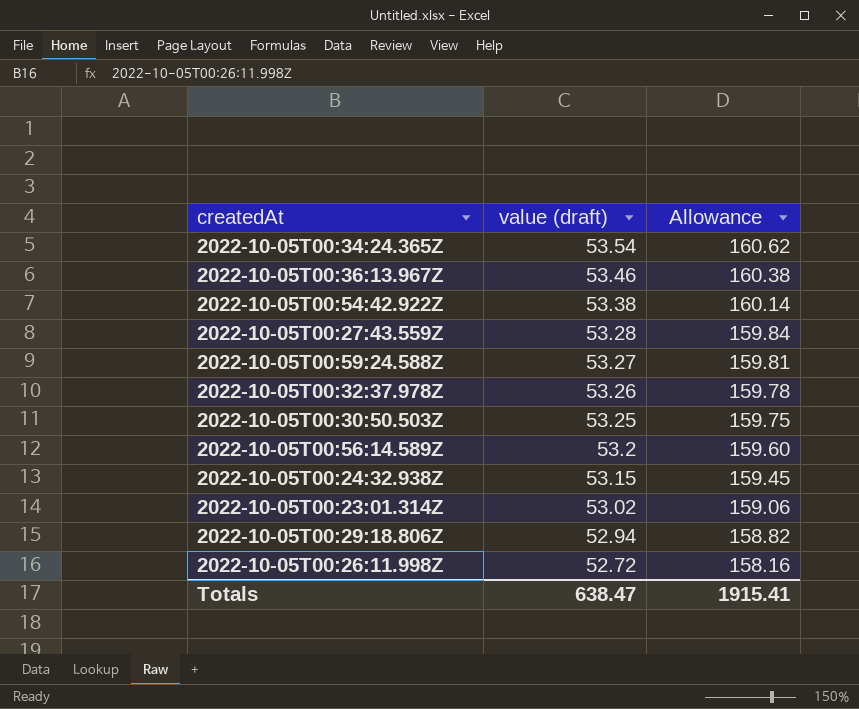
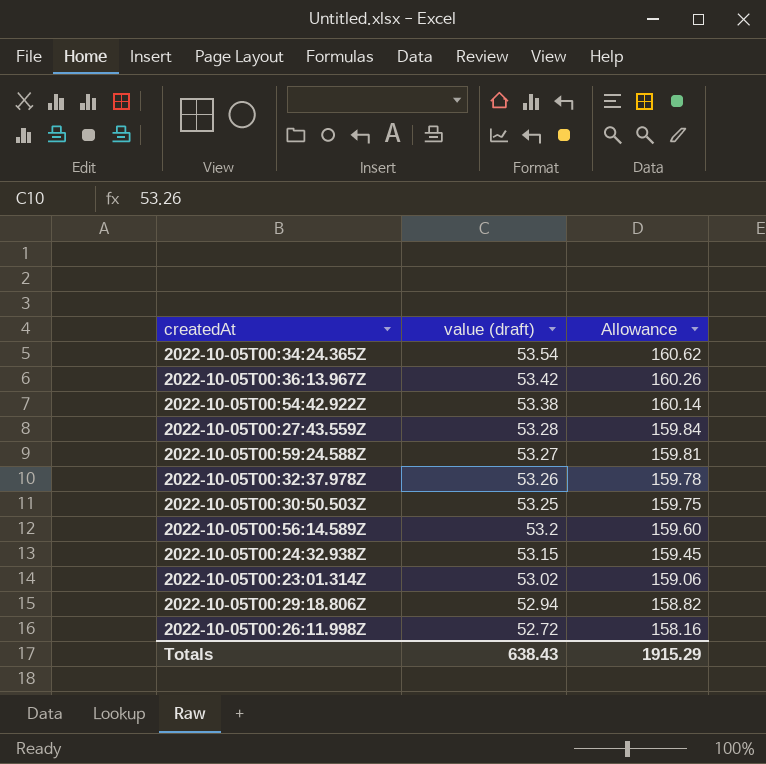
2022-10-05T00:36:13.967Z | value (draft): 53.46 -> 53.42
2022-10-05T00:36:13.967Z | Allowance: 160.38 -> 160.26
Totals | value (draft): 638.47 -> 638.43
Totals | Allowance: 1915.41 -> 1915.29

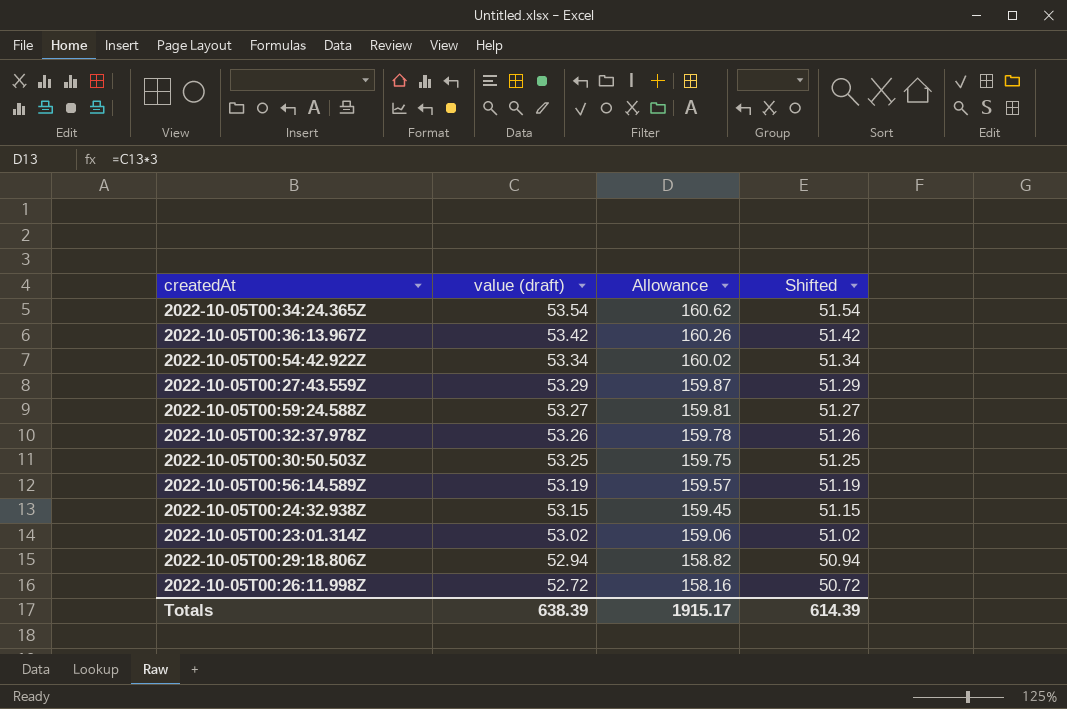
column Shifted | formula: none -> [value (draft)] - 2
2022-10-05T00:54:42.922Z | value (draft): 53.38 -> 53.34
2022-10-05T00:54:42.922Z | Allowance: 160.14 -> 160.02
2022-10-05T00:27:43.559Z | value (draft): 53.28 -> 53.29
2022-10-05T00:27:43.559Z | Allowance: 159.84 -> 159.87
2022-10-05T00:56:14.589Z | value (draft): 53.2 -> 53.19
2022-10-05T00:56:14.589Z | Allowance: 159.60 -> 159.57
Totals | value (draft): 638.43 -> 638.39
Totals | Allowance: 1915.29 -> 1915.17

